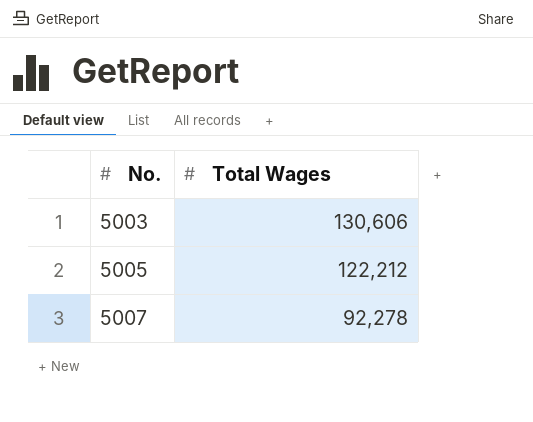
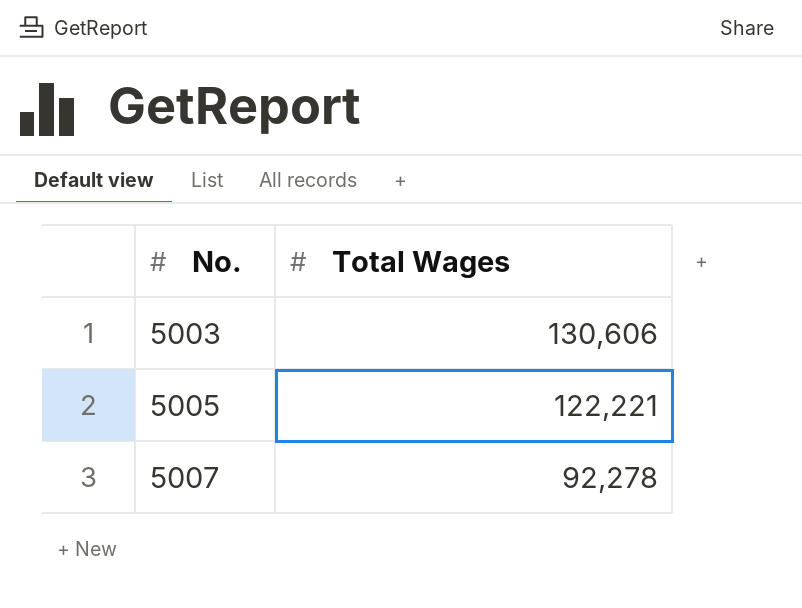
5005 | Total Wages: 122,212 -> 122,221

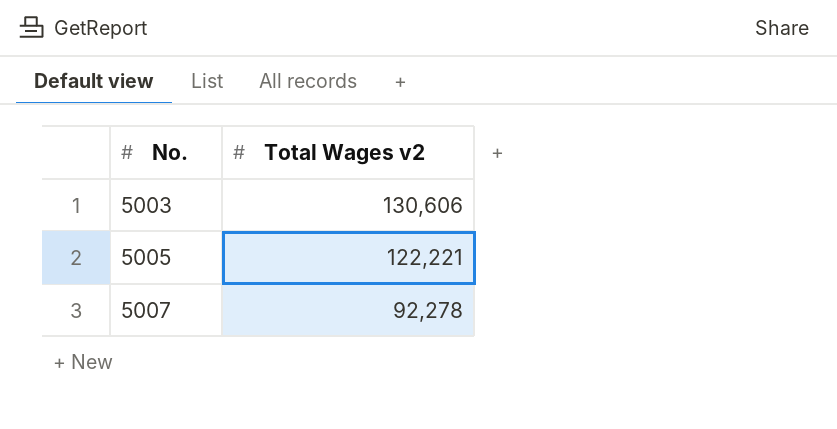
column name: Total Wages -> Total Wages v2

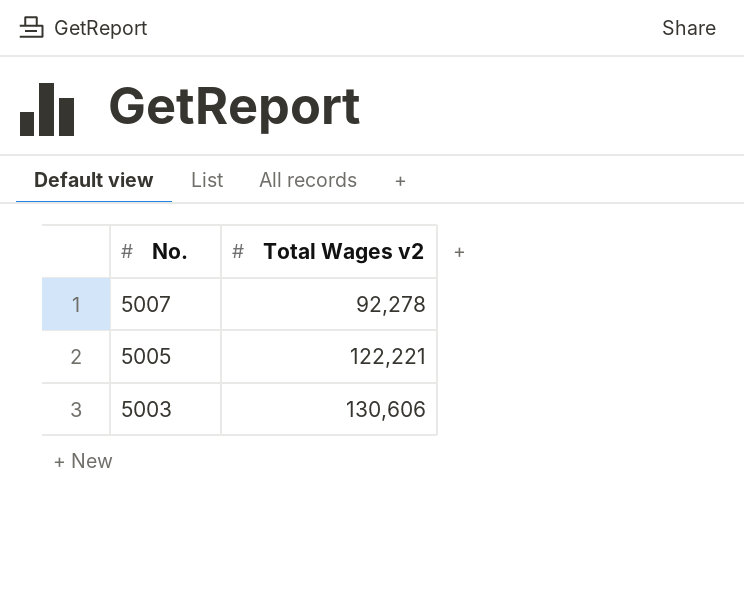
row order: No. ascending -> No. descending

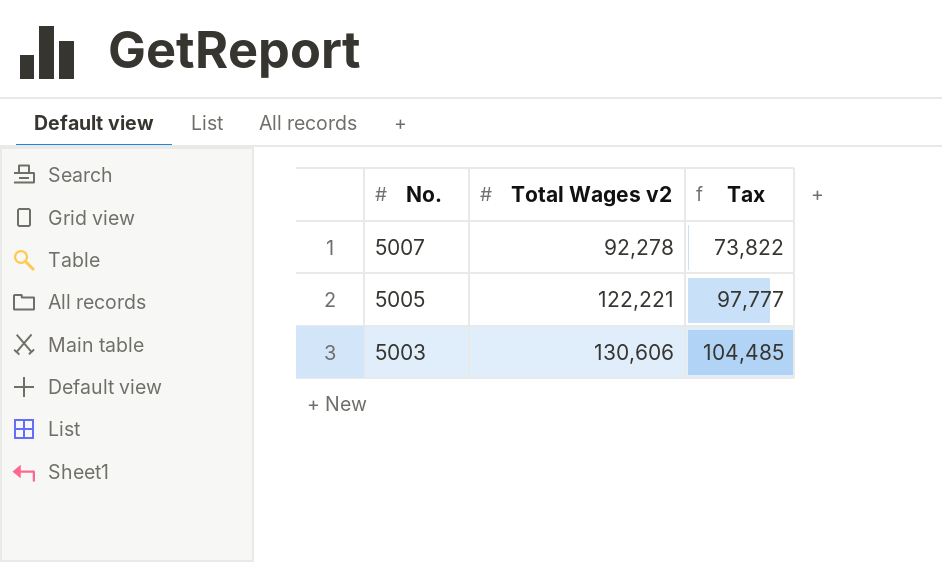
column Tax | formula: none -> [Total Wages v2] * 0.8

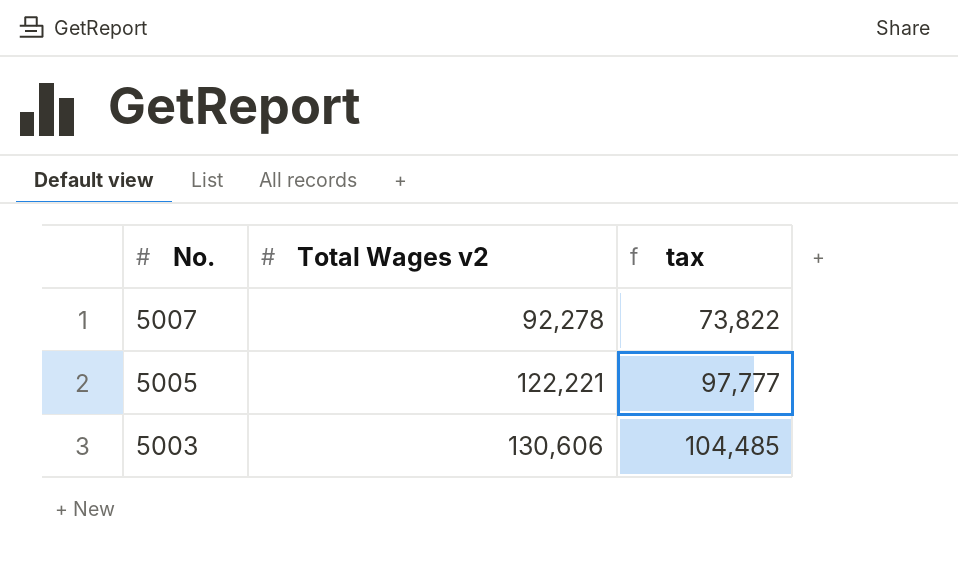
column name: Tax -> tax

